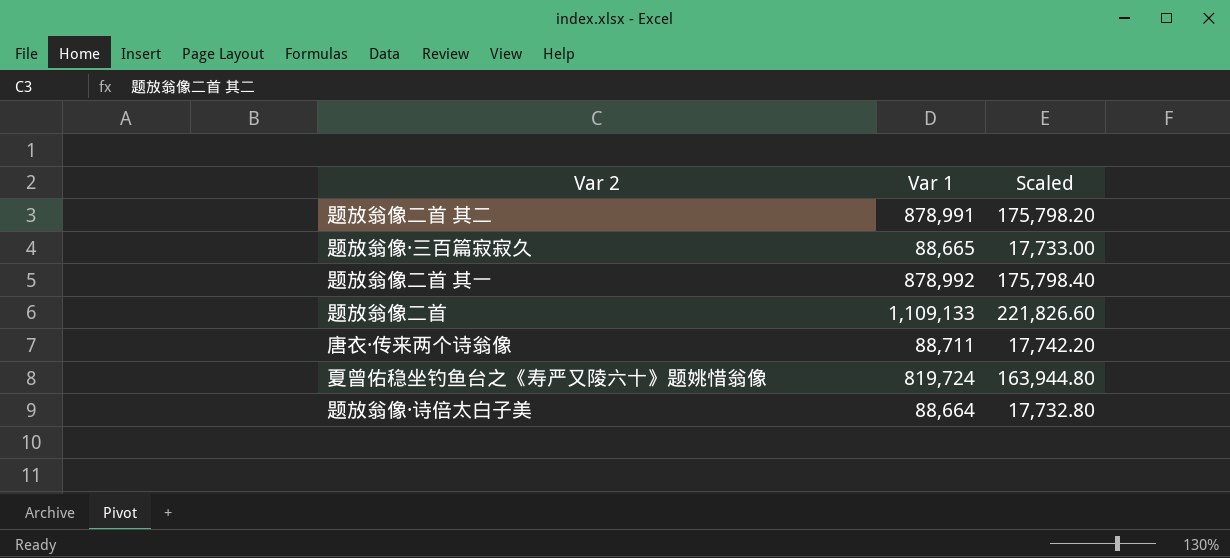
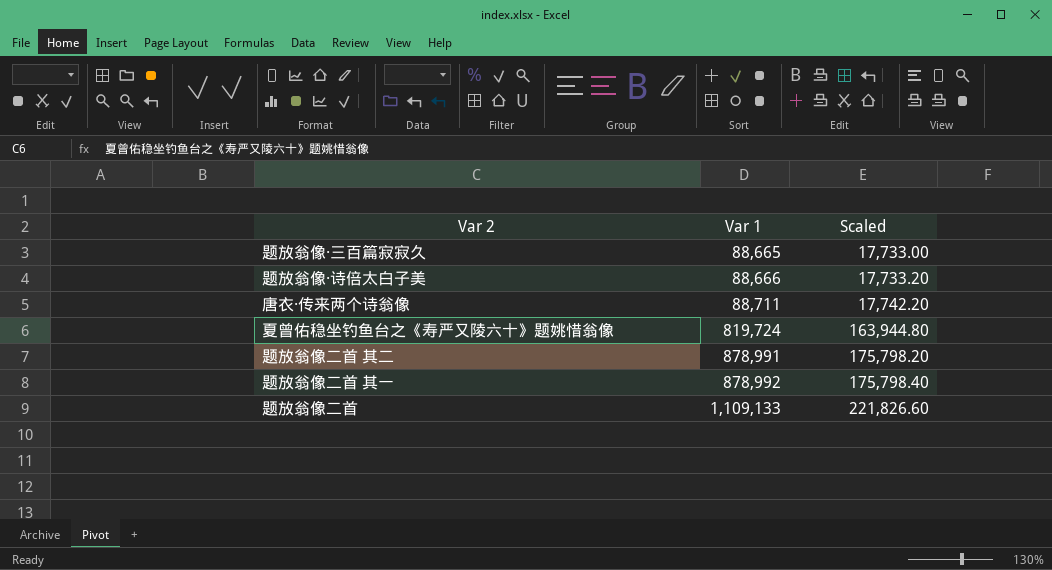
row order: none -> Var 1 ascending
题放翁像·诗倍太白子美 | Var 1: 88,664 -> 88,666
题放翁像·诗倍太白子美 | Scaled: 17,732.80 -> 17,733.20

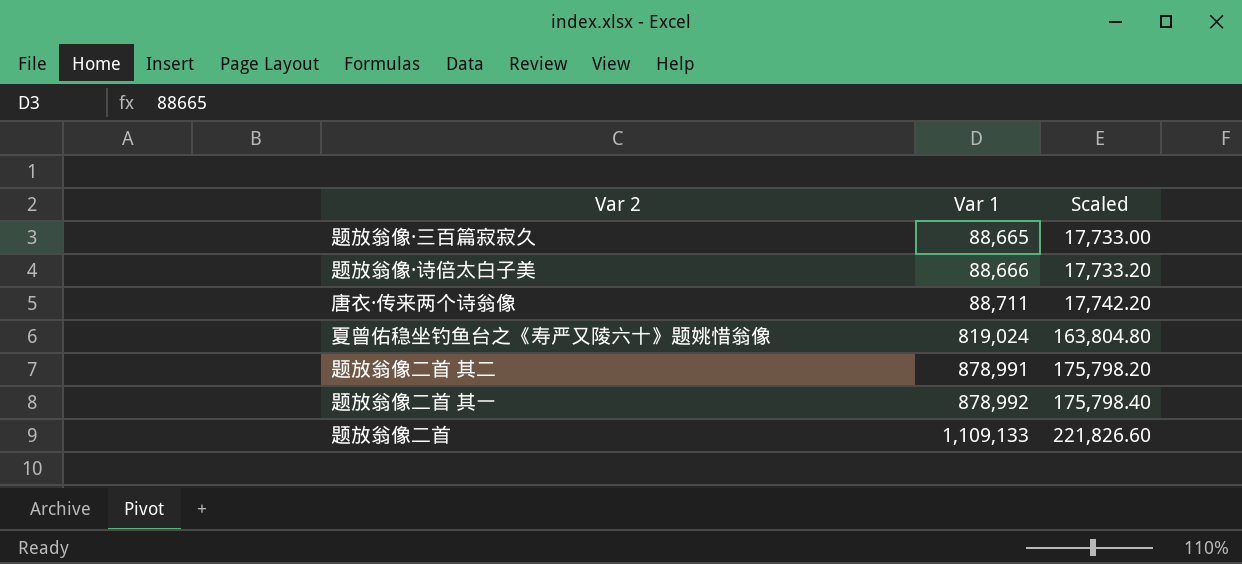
夏曾佑稳坐钓鱼台之《寿严又陵六十》题姚惜翁像 | Var 1: 819,724 -> 819,024
夏曾佑稳坐钓鱼台之《寿严又陵六十》题姚惜翁像 | Scaled: 163,944.80 -> 163,804.80

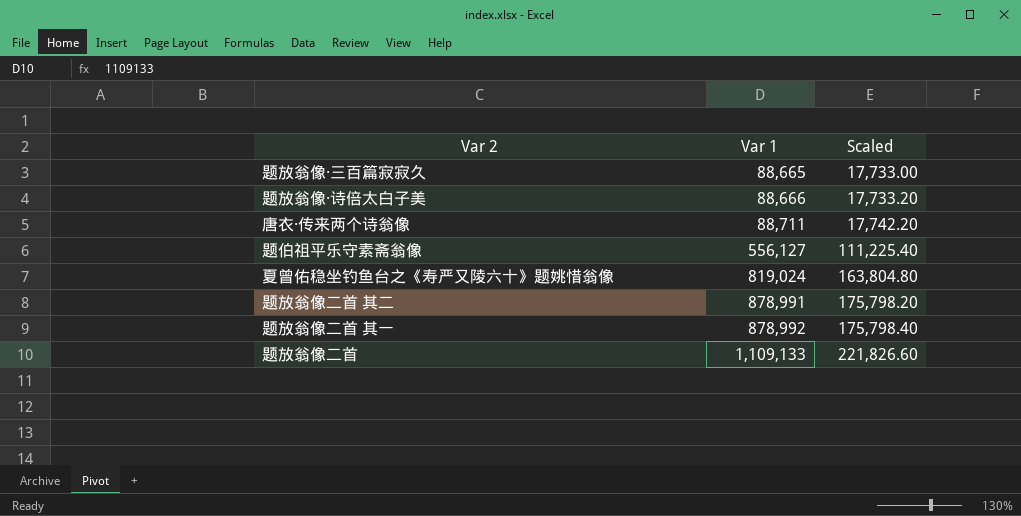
row 题伯祖平乐守素斋翁像: none -> 556,127 | 111,225.40

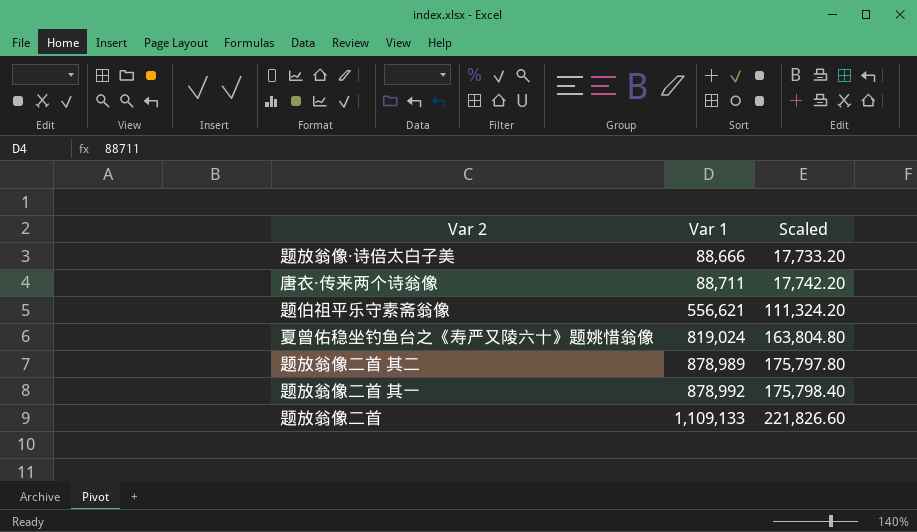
row 题放翁像·三百篇寂寂久: 88,665 | 17,733.00 -> none
题伯祖平乐守素斋翁像 | Var 1: 556,127 -> 556,621
题伯祖平乐守素斋翁像 | Scaled: 111,225.40 -> 111,324.20
题放翁像二首 其二 | Var 1: 878,991 -> 878,989
题放翁像二首 其二 | Scaled: 175,798.20 -> 175,797.80

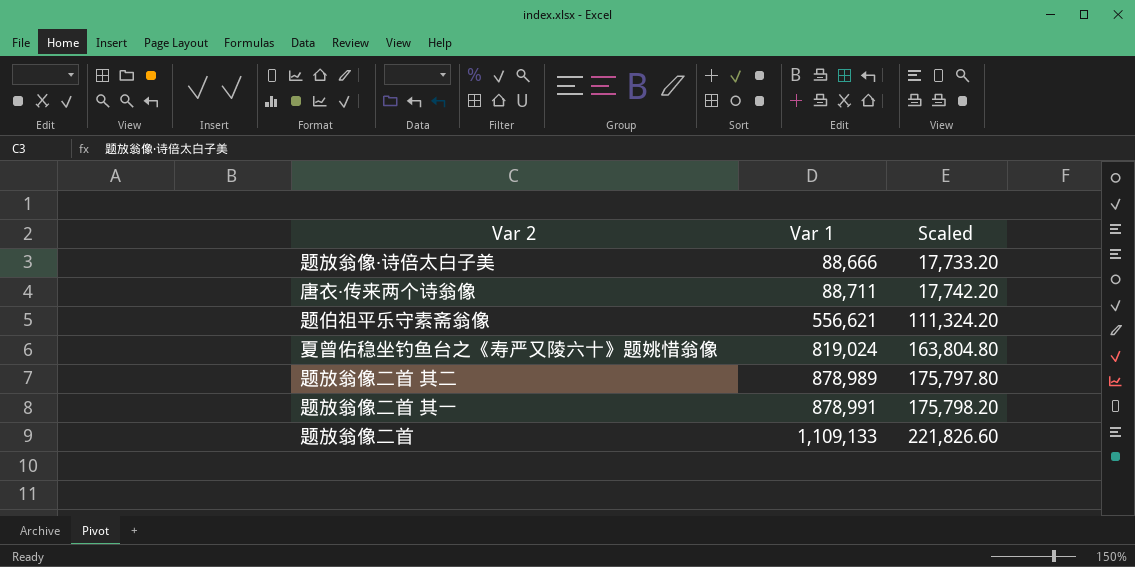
题放翁像二首 其一 | Var 1: 878,992 -> 878,991
题放翁像二首 其一 | Scaled: 175,798.40 -> 175,798.20

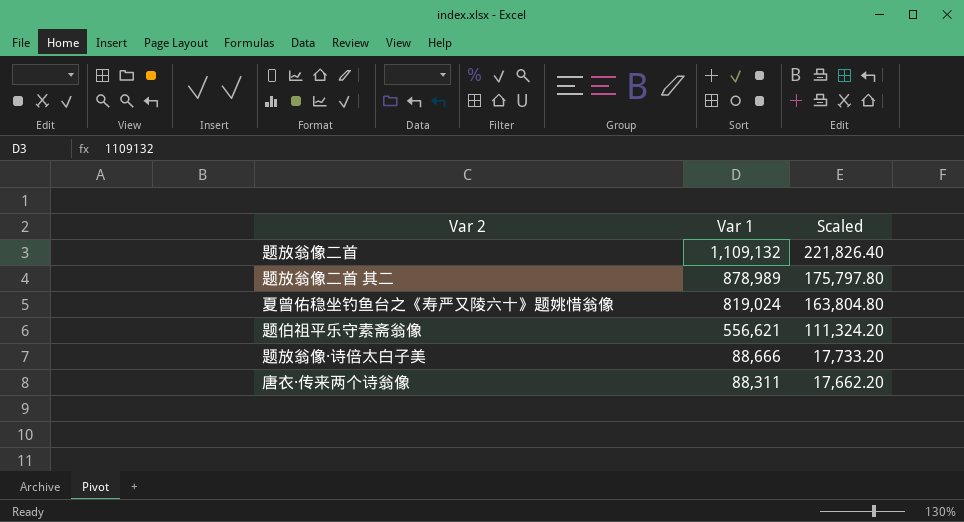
row order: Var 1 ascending -> Var 1 descending
row 题放翁像二首 其一: 878,991 | 175,798.20 -> none
题放翁像二首 | Var 1: 1,109,133 -> 1,109,132
题放翁像二首 | Scaled: 221,826.60 -> 221,826.40
唐衣·传来两个诗翁像 | Var 1: 88,711 -> 88,311
唐衣·传来两个诗翁像 | Scaled: 17,742.20 -> 17,662.20

